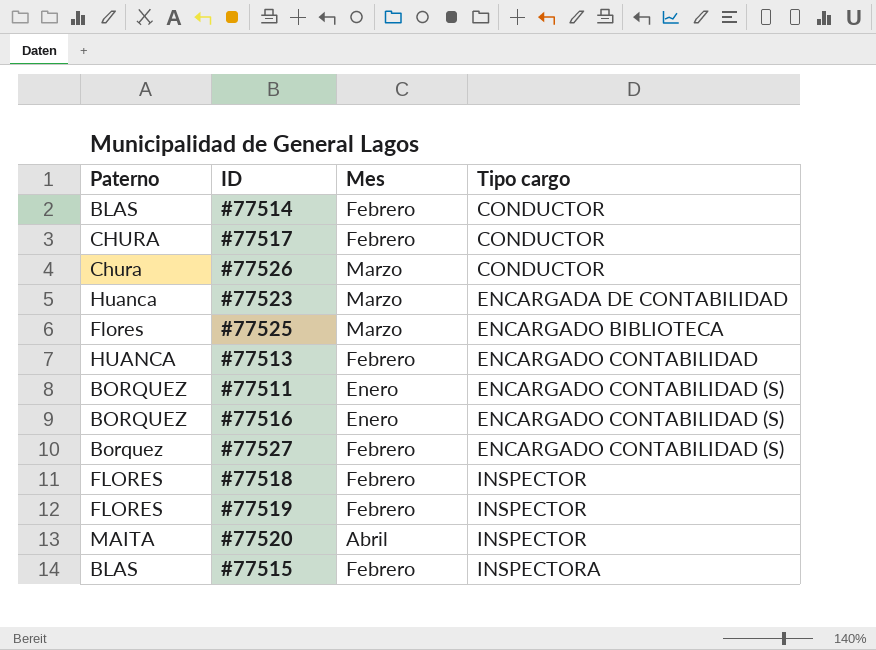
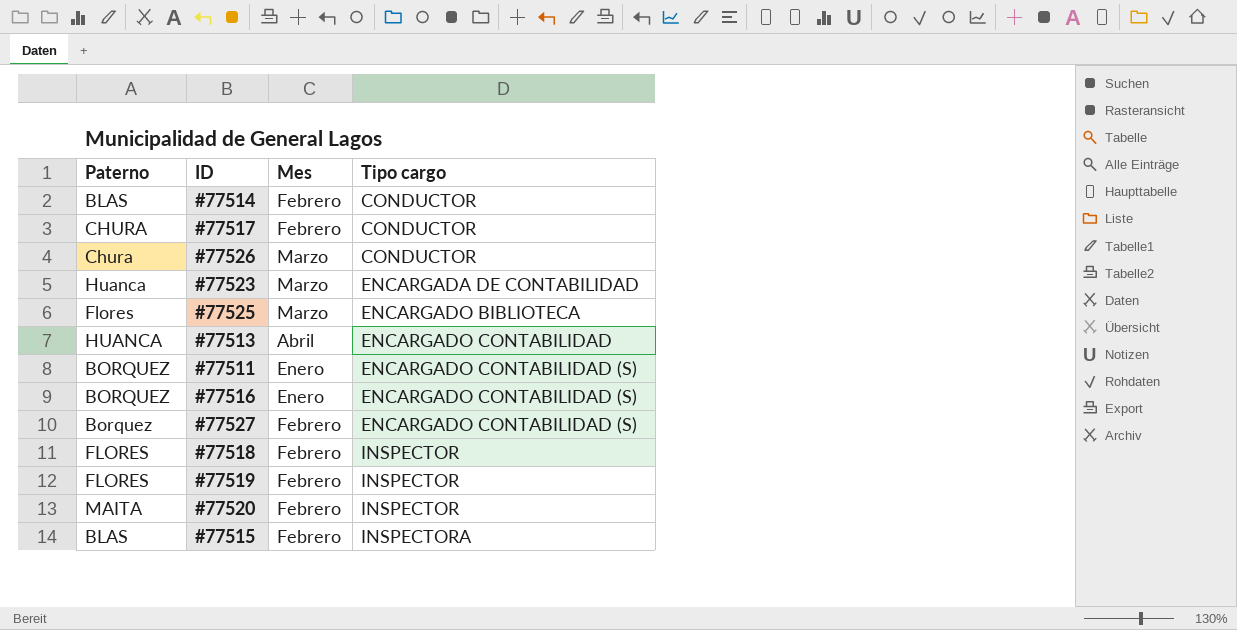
#77513 | Mes: Febrero -> Abril
#77520 | Mes: Abril -> Febrero

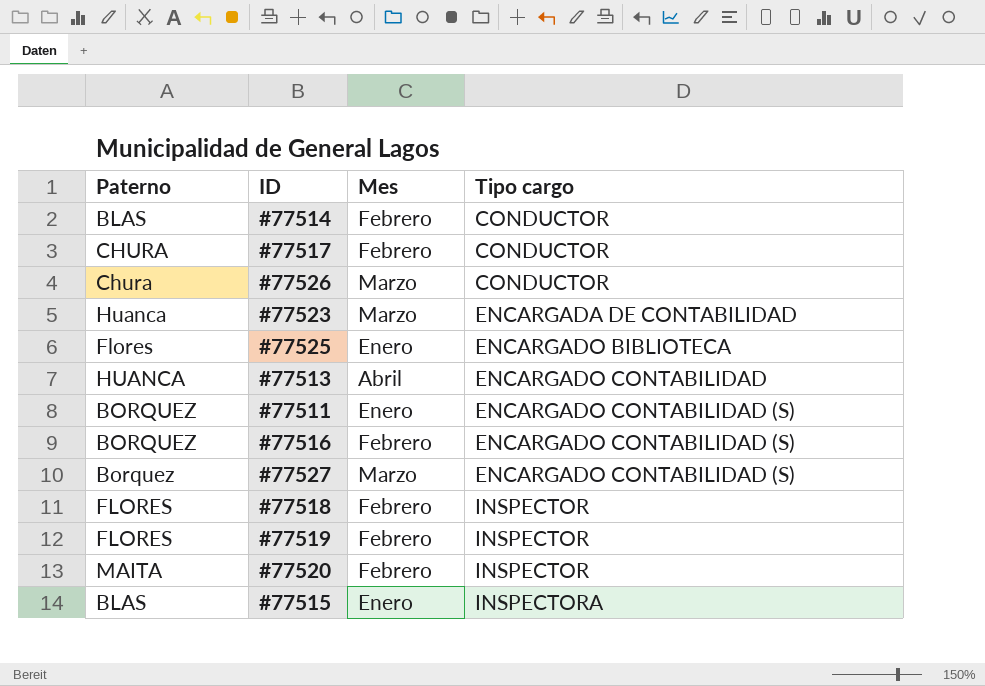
#77525 | Mes: Marzo -> Enero
#77516 | Mes: Enero -> Febrero
#77527 | Mes: Febrero -> Marzo
#77515 | Mes: Febrero -> Enero

